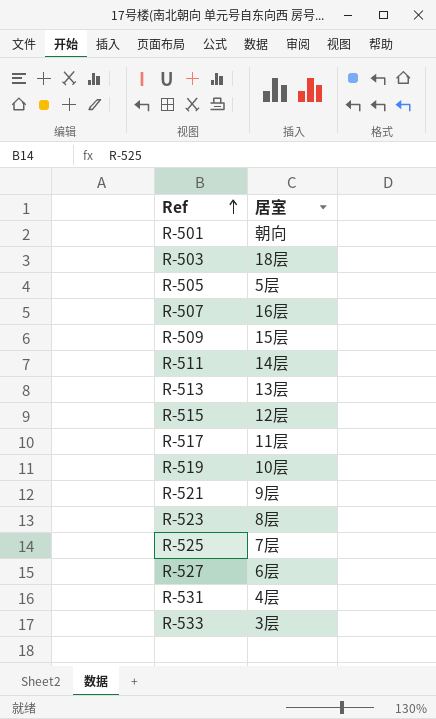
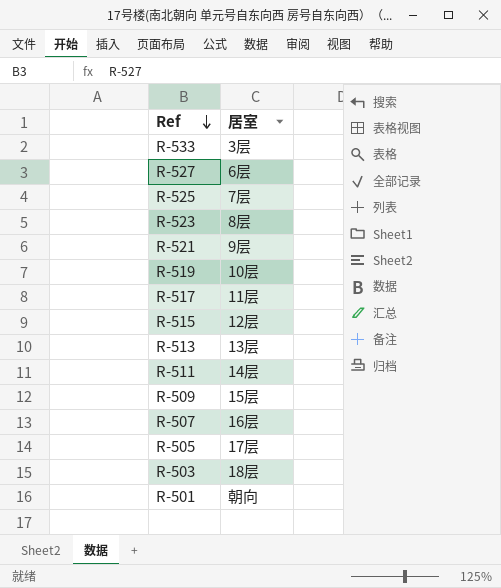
row order: Ref ascending -> Ref descending
row R-531: 4层 -> none
R-505 | 居室: 5层 -> 17层

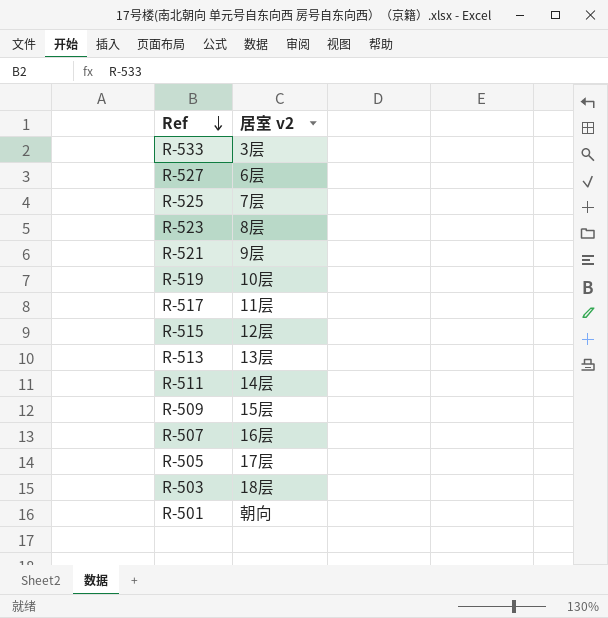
column name: 居室 -> 居室 v2

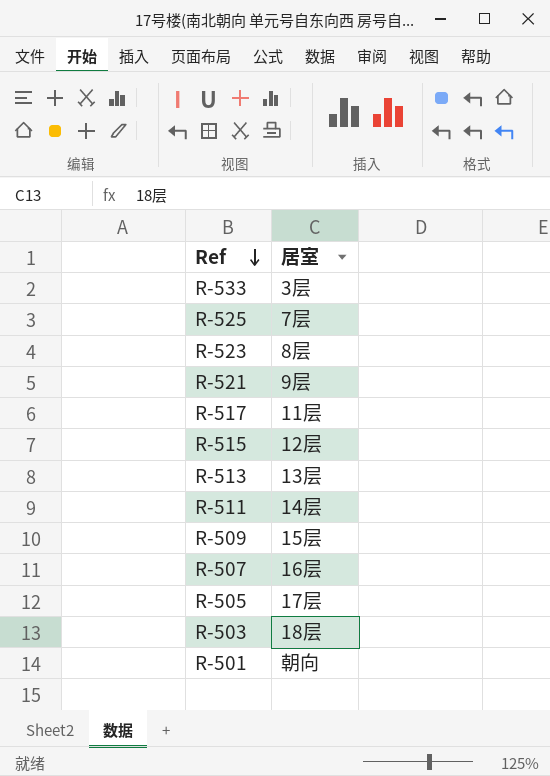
column name: 居室 v2 -> 居室
row R-527: 6层 -> none
row R-519: 10层 -> none

